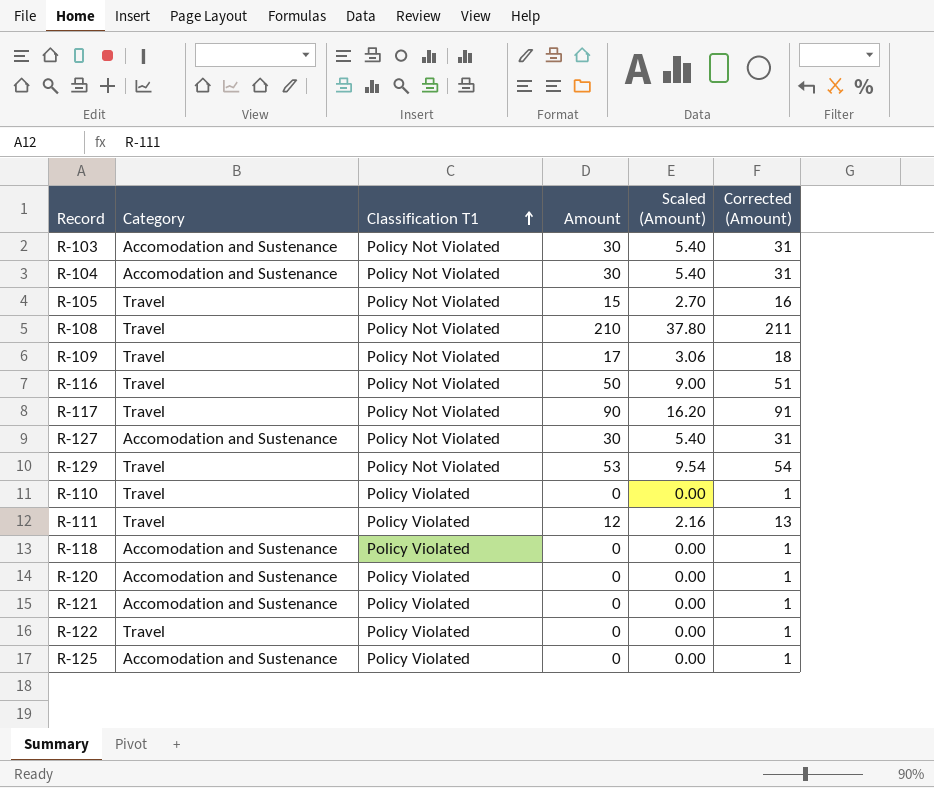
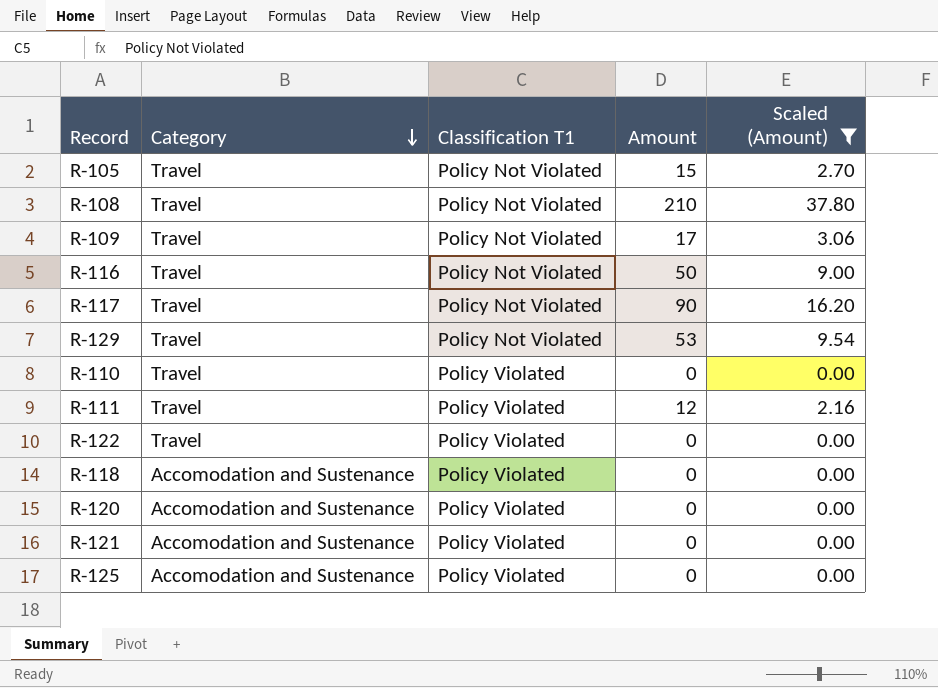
filter: none -> Scaled (Amount) != 5.40
row order: Classification T1 ascending -> Category descending
column Corrected (Amount) | formula: [Amount] + 1 -> none

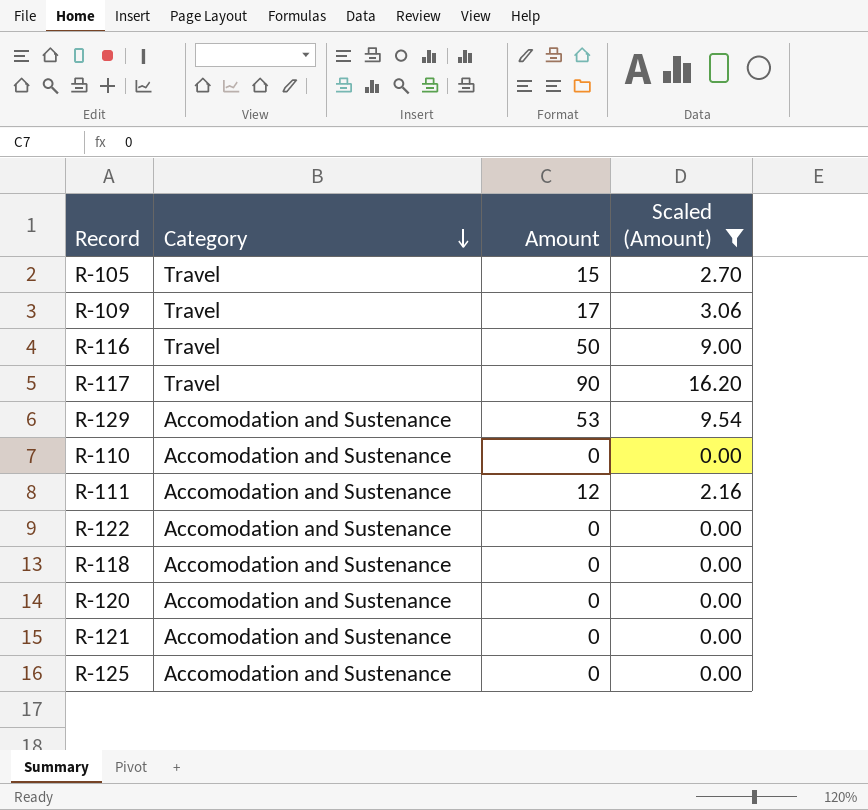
column Classification T1 | position: 3 -> none
row R-108: Travel | Policy Not Violated | 210 | 37.80 -> none
R-129 | Category: Travel -> Accomodation and Sustenance
R-110 | Category: Travel -> Accomodation and Sustenance
R-111 | Category: Travel -> Accomodation and Sustenance
R-122 | Category: Travel -> Accomodation and Sustenance

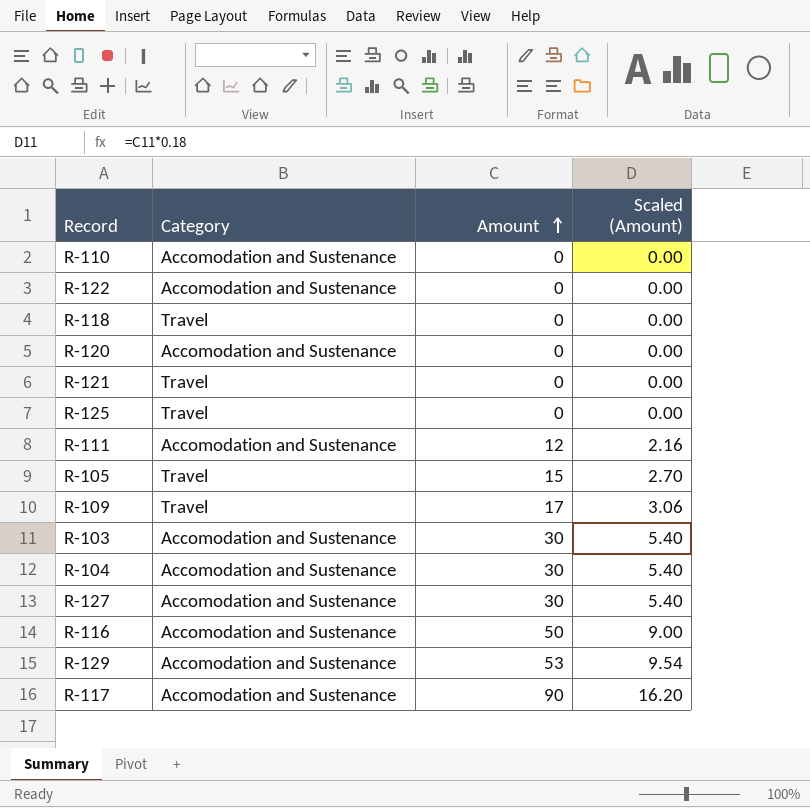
filter: Scaled (Amount) != 5.40 -> none
row order: Category descending -> Amount ascending
R-118 | Category: Accomodation and Sustenance -> Travel
R-121 | Category: Accomodation and Sustenance -> Travel
R-125 | Category: Accomodation and Sustenance -> Travel
R-116 | Category: Travel -> Accomodation and Sustenance
R-117 | Category: Travel -> Accomodation and Sustenance

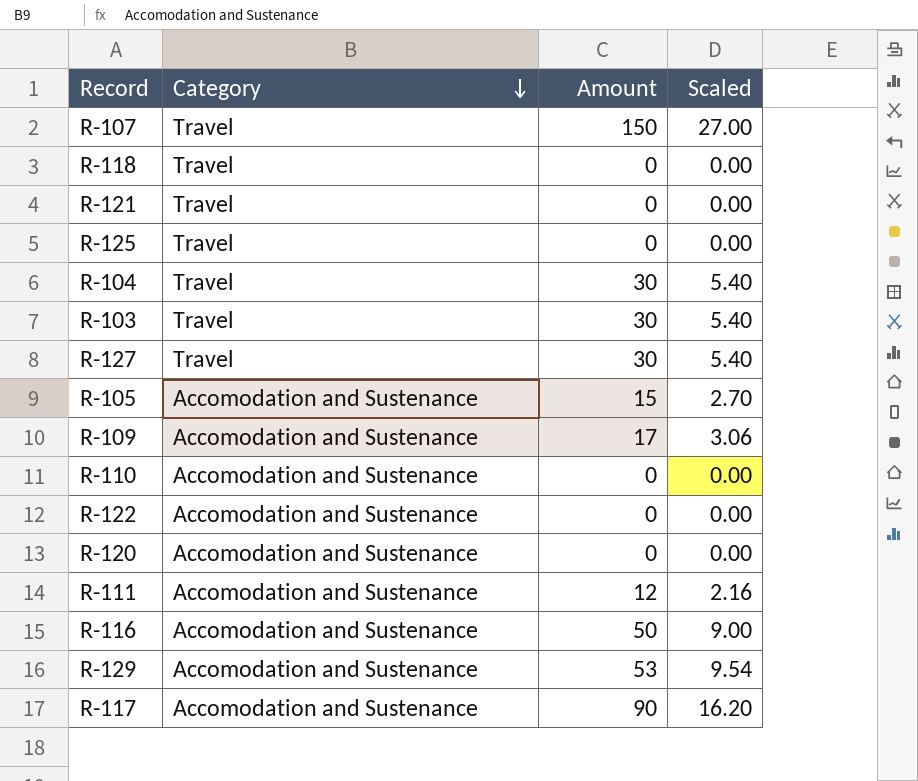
row order: Amount ascending -> Category descending
column name: Scaled (Amount) -> Scaled
row R-107: none -> Travel | 150 | 27.00
R-104 | Category: Accomodation and Sustenance -> Travel
R-103 | Category: Accomodation and Sustenance -> Travel
R-127 | Category: Accomodation and Sustenance -> Travel
R-105 | Category: Travel -> Accomodation and Sustenance
R-109 | Category: Travel -> Accomodation and Sustenance

